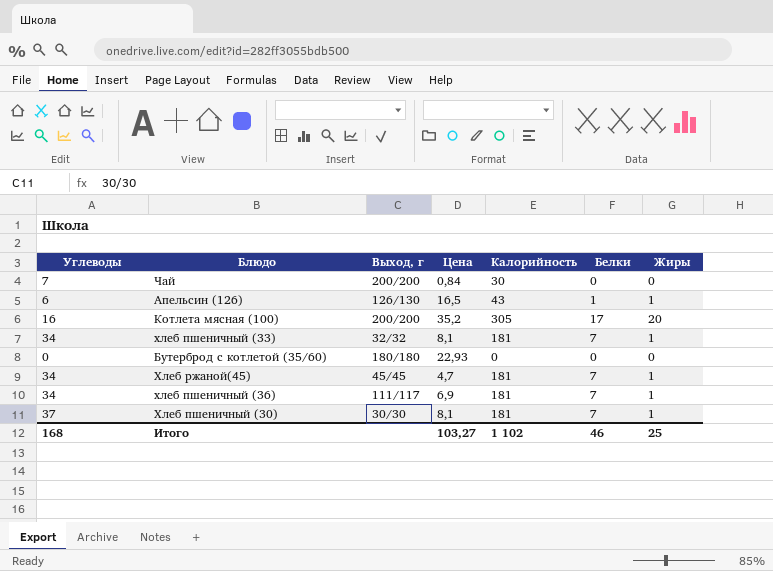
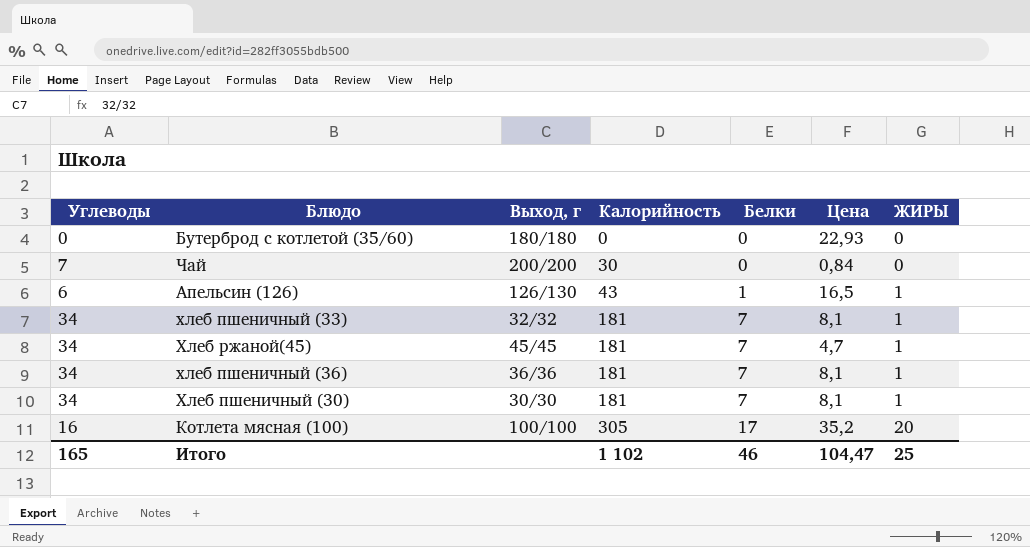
row order: none -> Калорийность ascending
column Цена | position: 4 -> 6
column name: Жиры -> ЖИРЫ
хлеб пшеничный (36) | Выход, г: 111/117 -> 36/36
хлеб пшеничный (36) | Цена: 6,9 -> 8,1
Хлеб пшеничный (30) | Углеводы: 37 -> 34
Котлета мясная (100) | Выход, г: 200/200 -> 100/100
Итого | Углеводы: 168 -> 165
Итого | Цена: 103,27 -> 104,47

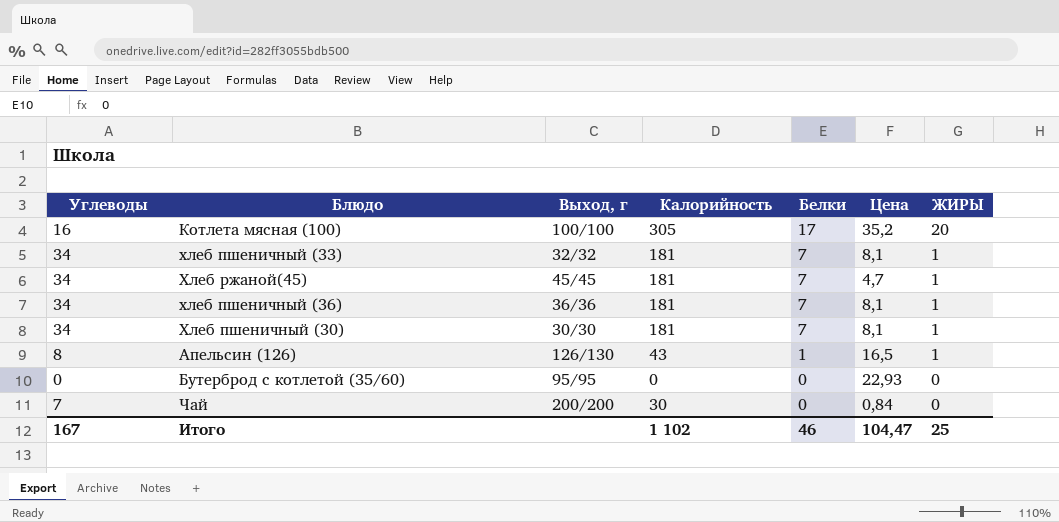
row order: Калорийность ascending -> Белки descending
Апельсин (126) | Углеводы: 6 -> 8
Бутерброд с котлетой (35/60) | Выход, г: 180/180 -> 95/95
Итого | Углеводы: 165 -> 167

